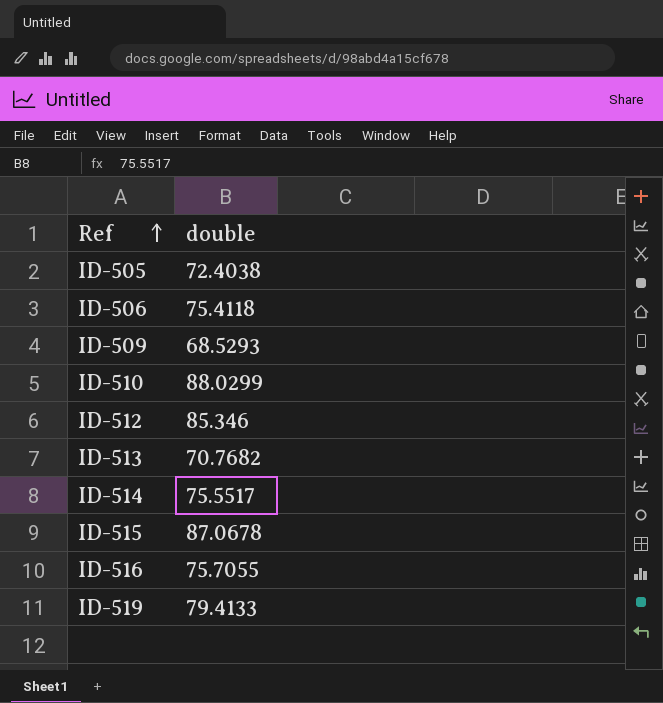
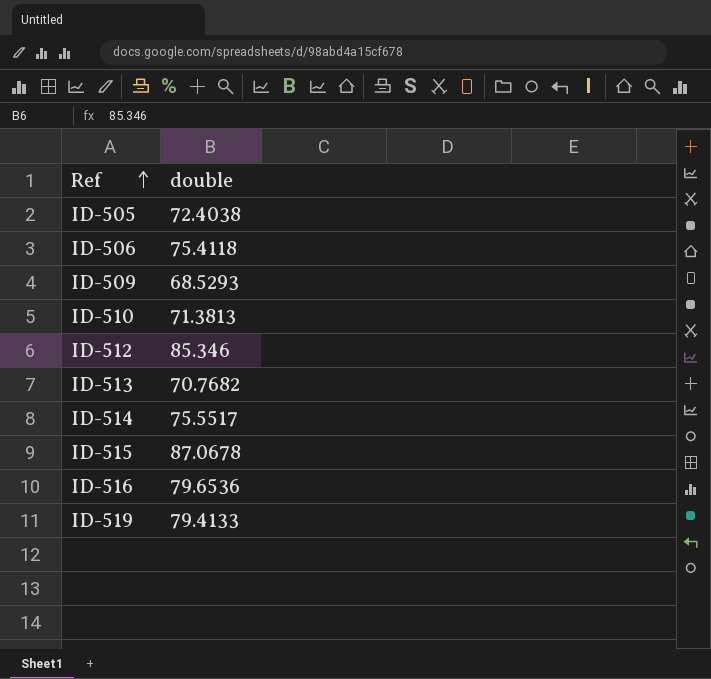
ID-510 | double: 88.0299 -> 71.3813
ID-516 | double: 75.7055 -> 79.6536

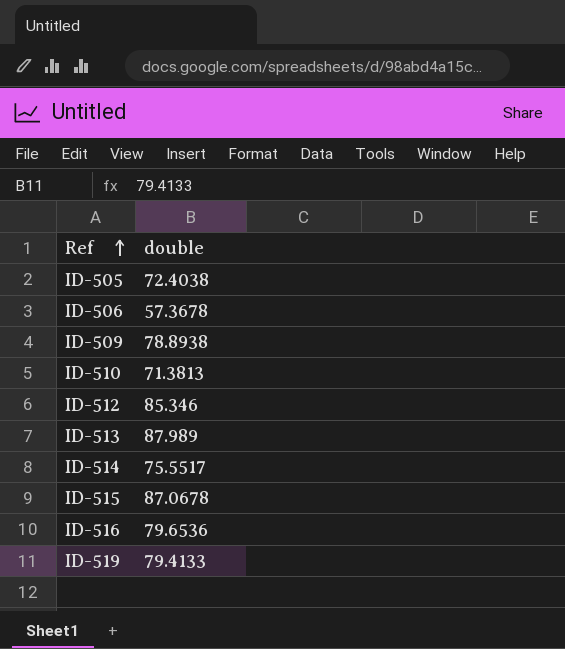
ID-506 | double: 75.4118 -> 57.3678
ID-509 | double: 68.5293 -> 78.8938
ID-513 | double: 70.7682 -> 87.989

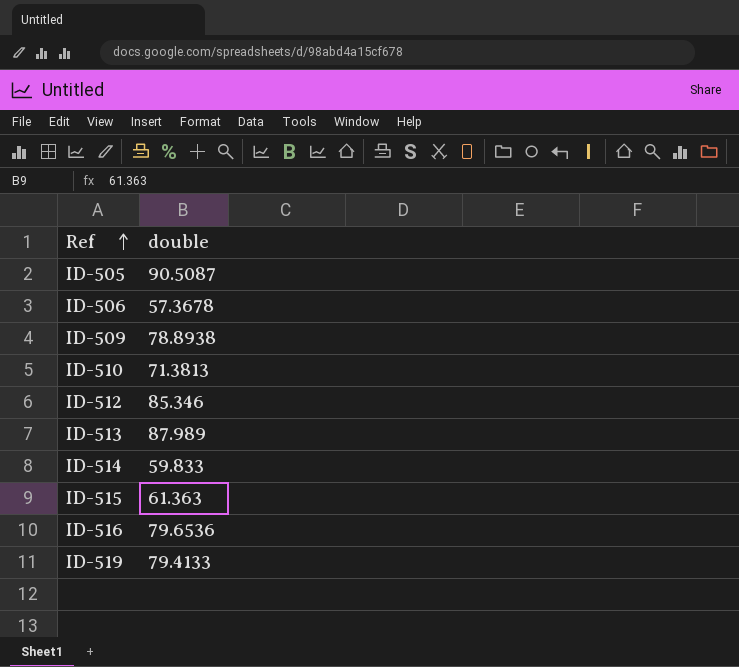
ID-505 | double: 72.4038 -> 90.5087
ID-514 | double: 75.5517 -> 59.833
ID-515 | double: 87.0678 -> 61.363

